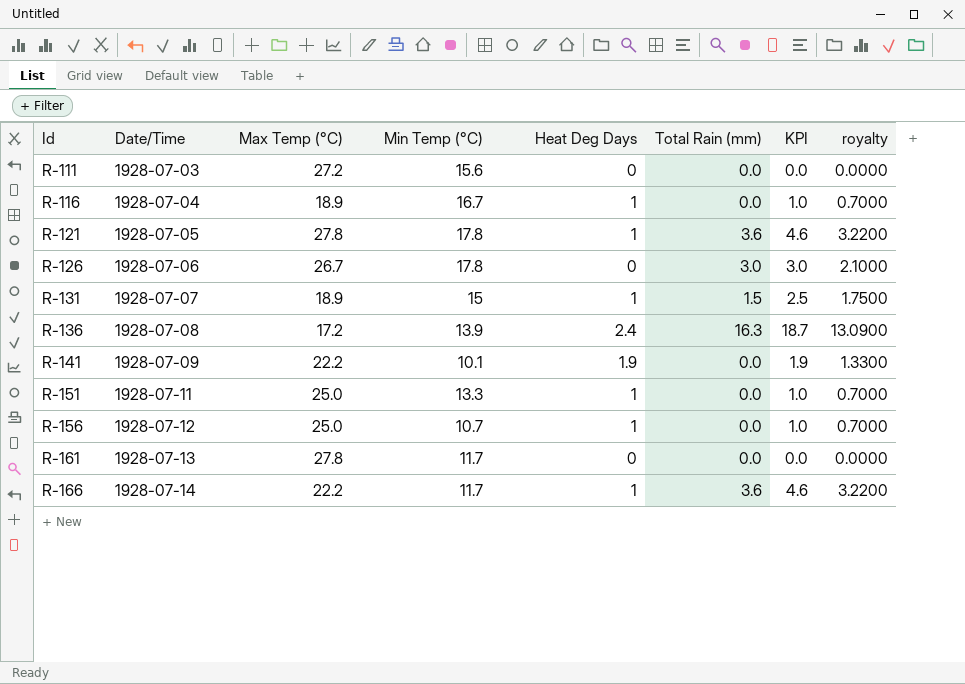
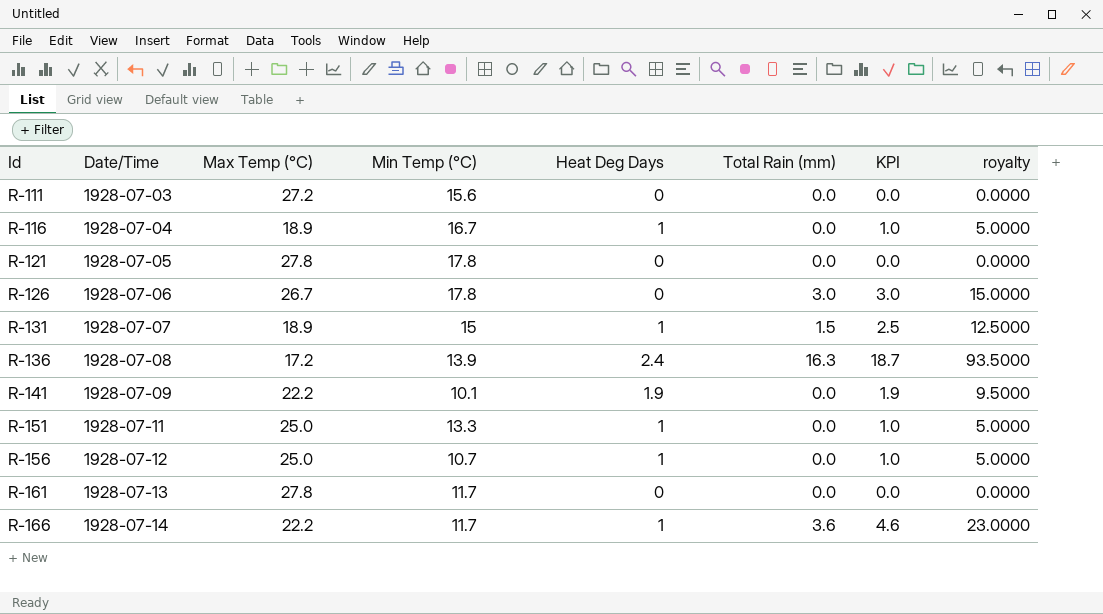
column royalty | formula: [KPI] * 0.7 -> [KPI] * 5
R-121 | Heat Deg Days: 1 -> 0
R-121 | Total Rain (mm): 3.6 -> 0.0
R-121 | KPI: 4.6 -> 0.0

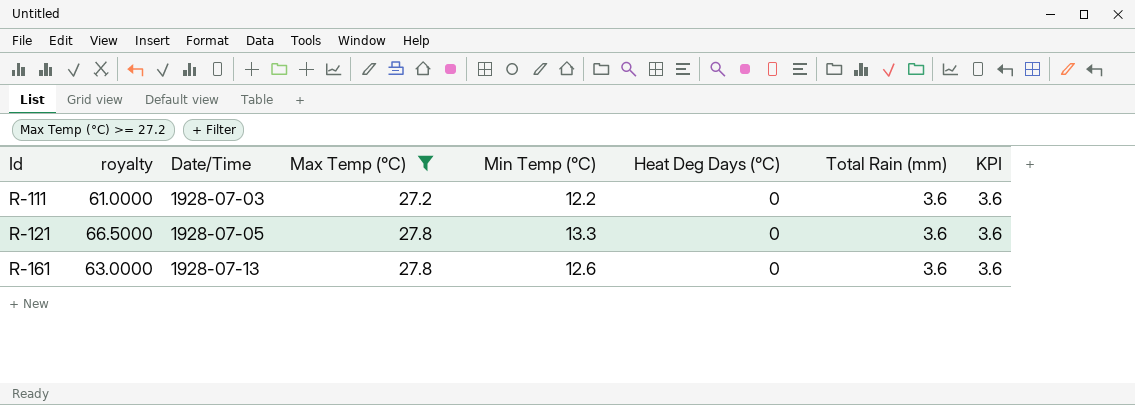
filter: none -> Max Temp (°C) >= 27.2
column royalty | formula: [KPI] * 5 -> [Min Temp (°C)] * 5
column royalty | position: 8 -> 2
column name: Heat Deg Days -> Heat Deg Days (°C)
R-111 | Min Temp (°C): 15.6 -> 12.2
R-111 | Total Rain (mm): 0.0 -> 3.6
R-111 | KPI: 0.0 -> 3.6
R-121 | Min Temp (°C): 17.8 -> 13.3
R-121 | Total Rain (mm): 0.0 -> 3.6
R-121 | KPI: 0.0 -> 3.6
R-161 | Min Temp (°C): 11.7 -> 12.6
R-161 | Total Rain (mm): 0.0 -> 3.6
R-161 | KPI: 0.0 -> 3.6

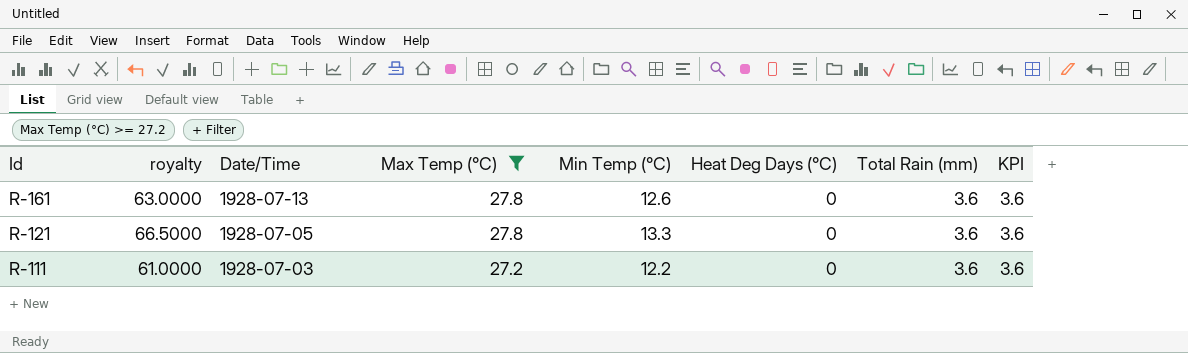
row order: Id ascending -> Id descending

